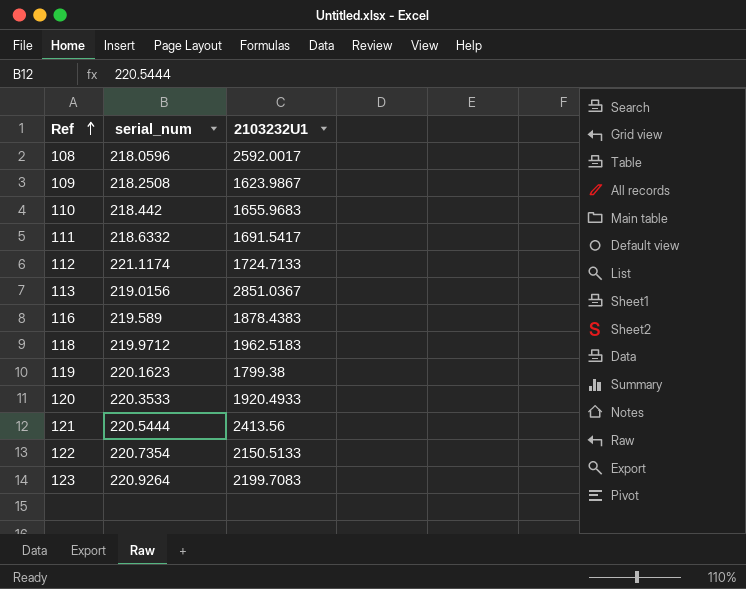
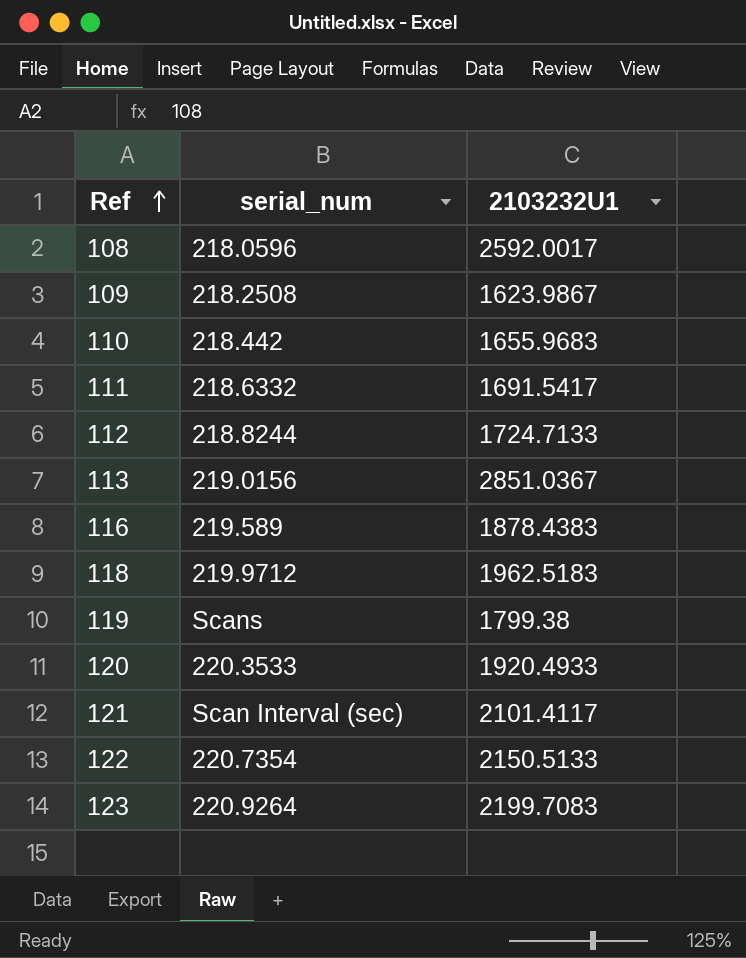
112 | serial_num: 221.1174 -> 218.8244
119 | serial_num: 220.1623 -> Scans
121 | serial_num: 220.5444 -> Scan Interval (sec)
121 | 2103232U1: 2413.56 -> 2101.4117

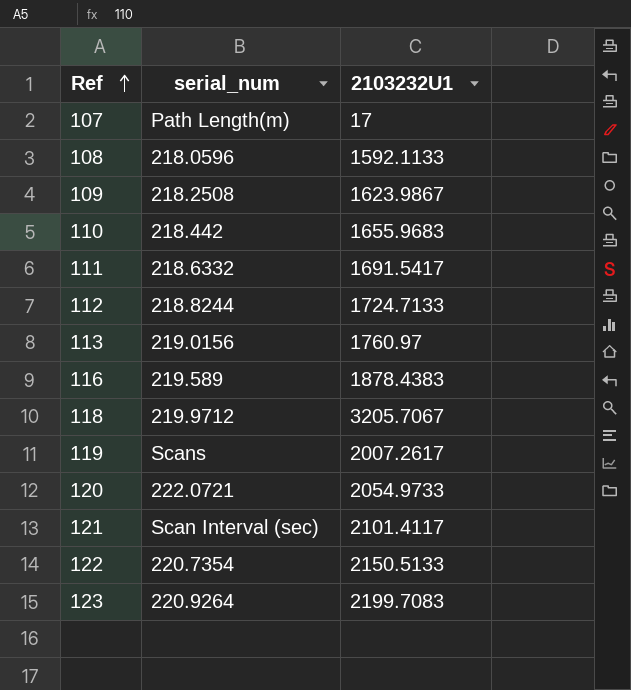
row 107: none -> Path Length(m) | 17
108 | 2103232U1: 2592.0017 -> 1592.1133
113 | 2103232U1: 2851.0367 -> 1760.97
118 | 2103232U1: 1962.5183 -> 3205.7067
119 | 2103232U1: 1799.38 -> 2007.2617
120 | serial_num: 220.3533 -> 222.0721
120 | 2103232U1: 1920.4933 -> 2054.9733

